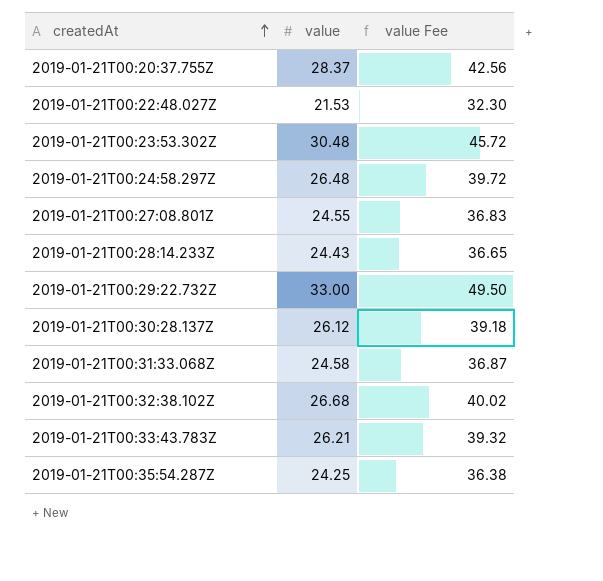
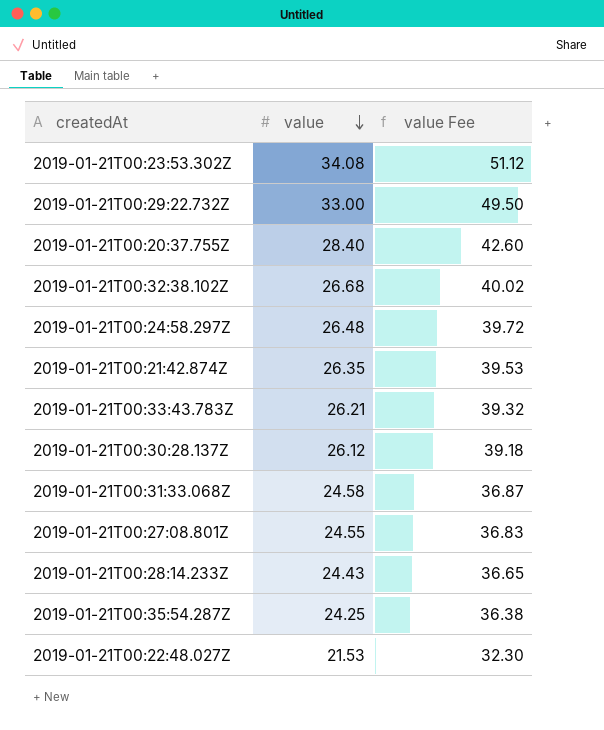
row order: createdAt ascending -> value descending
2019-01-21T00:23:53.302Z | value: 30.48 -> 34.08
2019-01-21T00:23:53.302Z | value Fee: 45.72 -> 51.12
2019-01-21T00:20:37.755Z | value: 28.37 -> 28.40
2019-01-21T00:20:37.755Z | value Fee: 42.56 -> 42.60
row 2019-01-21T00:21:42.874Z: none -> 26.35 | 39.53

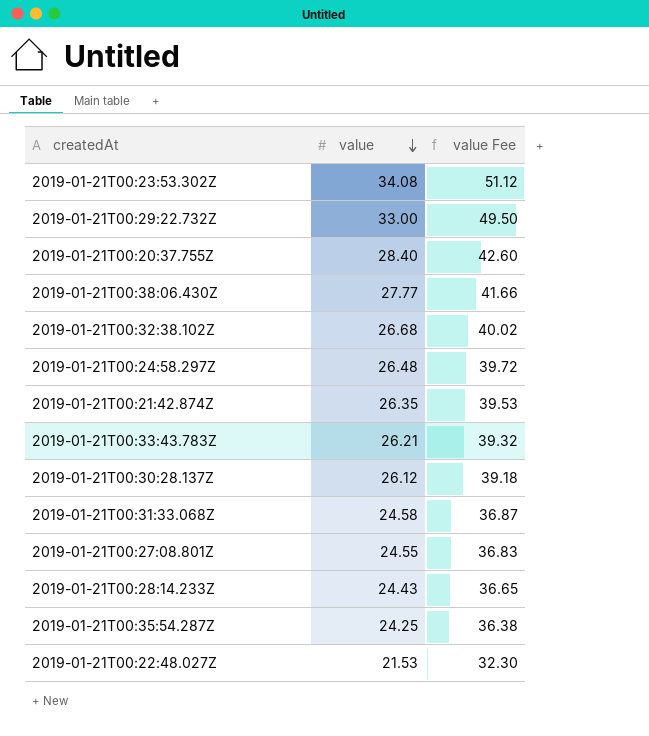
row 2019-01-21T00:38:06.430Z: none -> 27.77 | 41.66

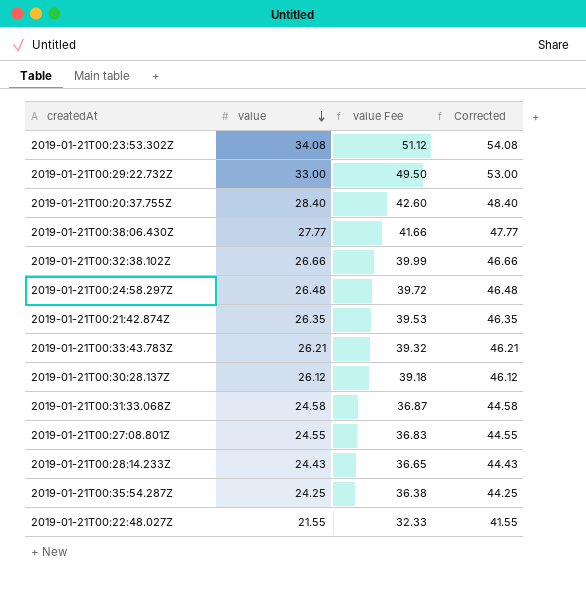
column Corrected | formula: none -> [value] + 20
2019-01-21T00:32:38.102Z | value: 26.68 -> 26.66
2019-01-21T00:32:38.102Z | value Fee: 40.02 -> 39.99
2019-01-21T00:22:48.027Z | value: 21.53 -> 21.55
2019-01-21T00:22:48.027Z | value Fee: 32.30 -> 32.33

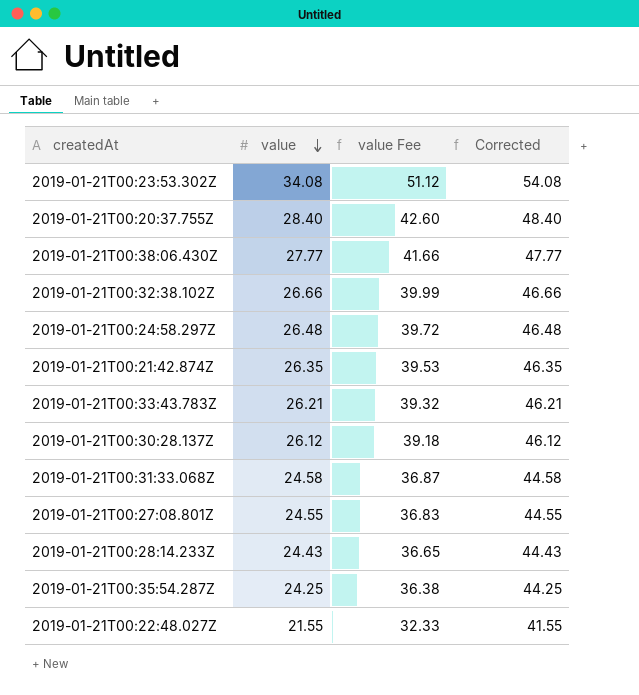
row 2019-01-21T00:29:22.732Z: 33.00 | 49.50 | 53.00 -> none

